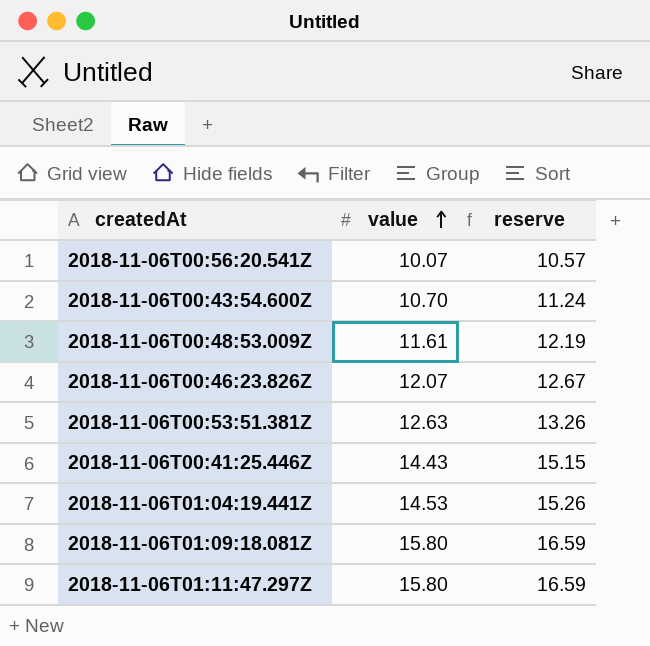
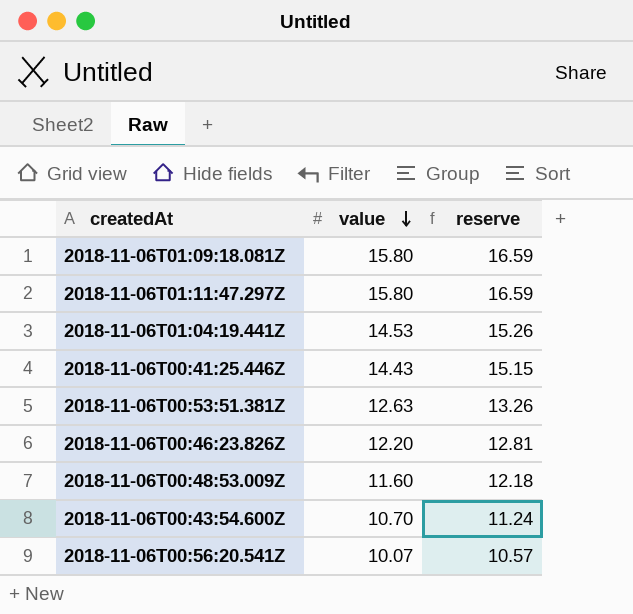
row order: value ascending -> value descending
2018-11-06T00:46:23.826Z | value: 12.07 -> 12.20
2018-11-06T00:46:23.826Z | reserve: 12.67 -> 12.81
2018-11-06T00:48:53.009Z | value: 11.61 -> 11.60
2018-11-06T00:48:53.009Z | reserve: 12.19 -> 12.18

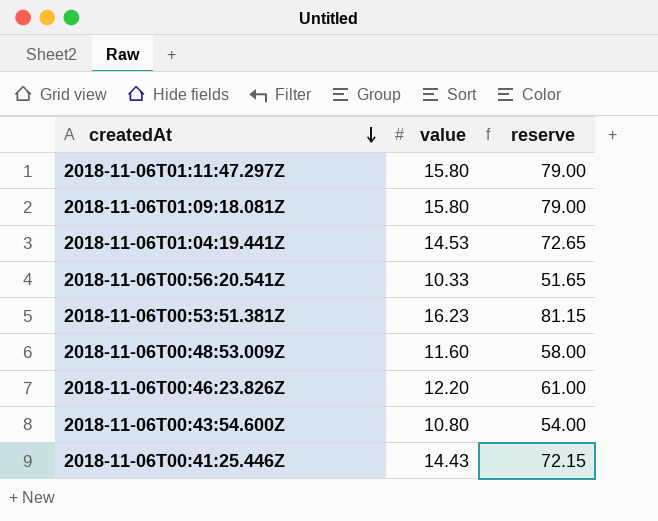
row order: value descending -> createdAt descending
column reserve | formula: [value] * 1.05 -> [value] * 5
2018-11-06T00:56:20.541Z | value: 10.07 -> 10.33
2018-11-06T00:53:51.381Z | value: 12.63 -> 16.23
2018-11-06T00:43:54.600Z | value: 10.70 -> 10.80

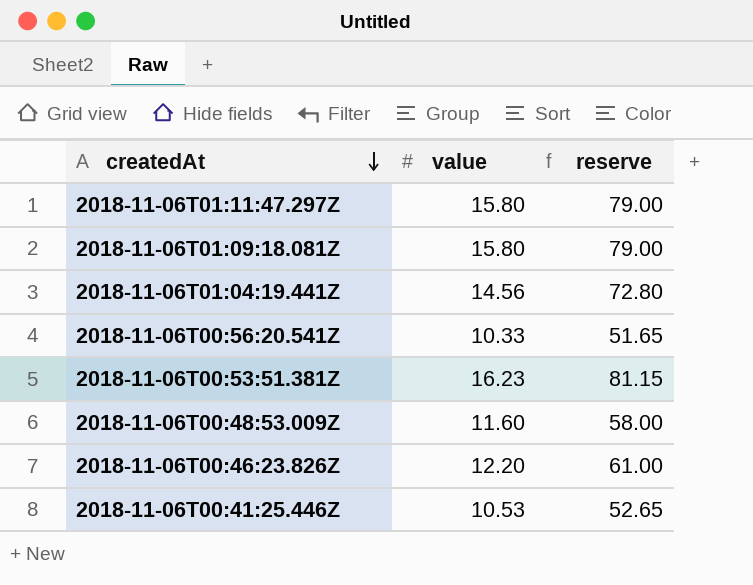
row 2018-11-06T00:43:54.600Z: 10.80 | 54.00 -> none
2018-11-06T01:04:19.441Z | value: 14.53 -> 14.56
2018-11-06T01:04:19.441Z | reserve: 72.65 -> 72.80
2018-11-06T00:41:25.446Z | value: 14.43 -> 10.53
2018-11-06T00:41:25.446Z | reserve: 72.15 -> 52.65

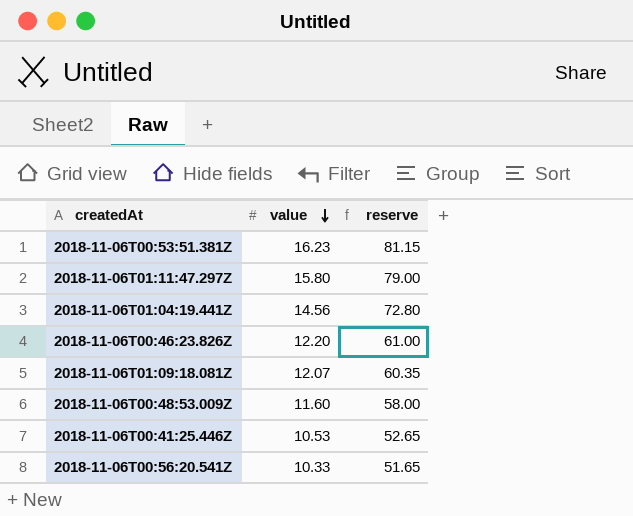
row order: createdAt descending -> value descending
2018-11-06T01:09:18.081Z | value: 15.80 -> 12.07
2018-11-06T01:09:18.081Z | reserve: 79.00 -> 60.35

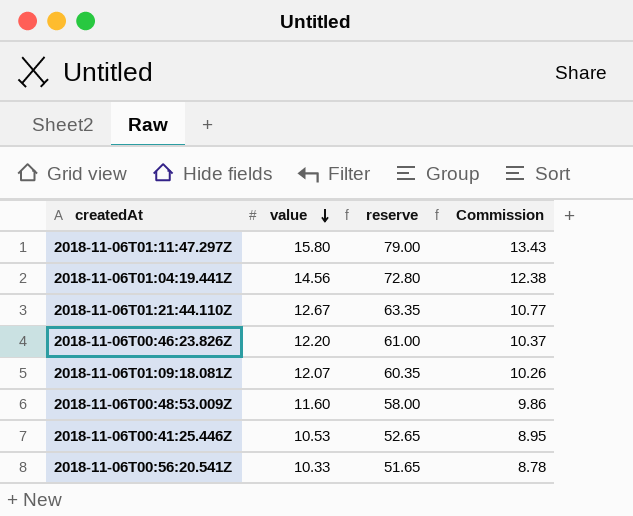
column Commission | formula: none -> [value] * 0.85
row 2018-11-06T00:53:51.381Z: 16.23 | 81.15 -> none
row 2018-11-06T01:21:44.110Z: none -> 12.67 | 63.35 | 10.77

